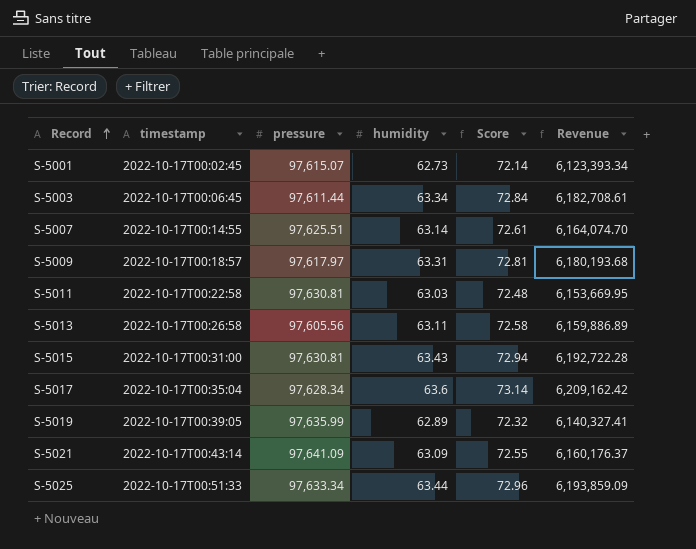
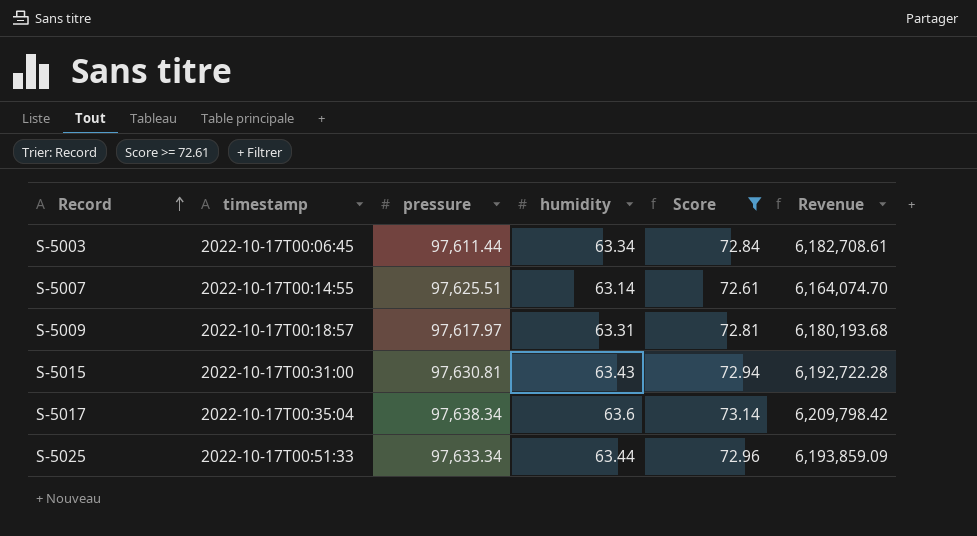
filter: none -> Score >= 72.61
S-5017 | pressure: 97,628.34 -> 97,638.34
S-5017 | Revenue: 6,209,162.42 -> 6,209,798.42

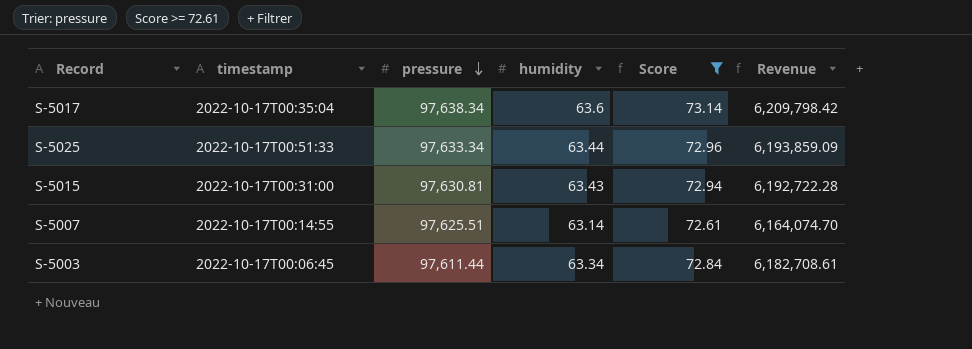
row order: Record ascending -> pressure descending
row S-5009: 2022-10-17T00:18:57 | 97,617.97 | 63.31 | 72.81 | 6,180,193.68 -> none

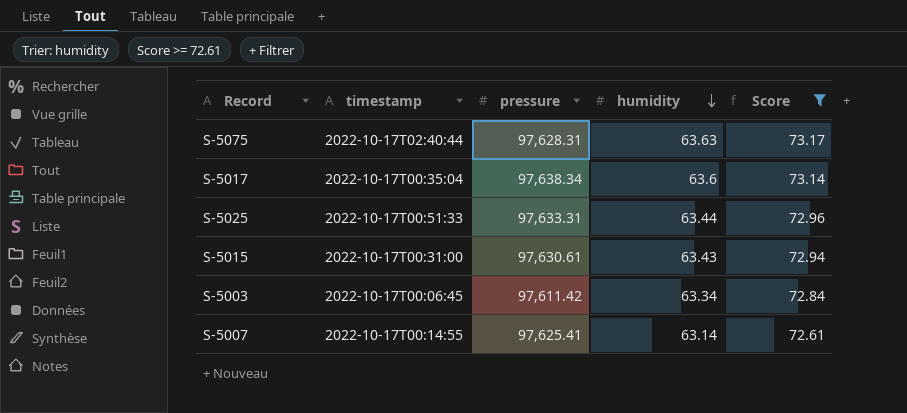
row order: pressure descending -> humidity descending
column Revenue | formula: [pressure] * [humidity] -> none
row S-5075: none -> 2022-10-17T02:40:44 | 97,628.31 | 63.63 | 73.17
S-5025 | pressure: 97,633.34 -> 97,633.31
S-5015 | pressure: 97,630.81 -> 97,630.61
S-5003 | pressure: 97,611.44 -> 97,611.42
S-5007 | pressure: 97,625.51 -> 97,625.41

